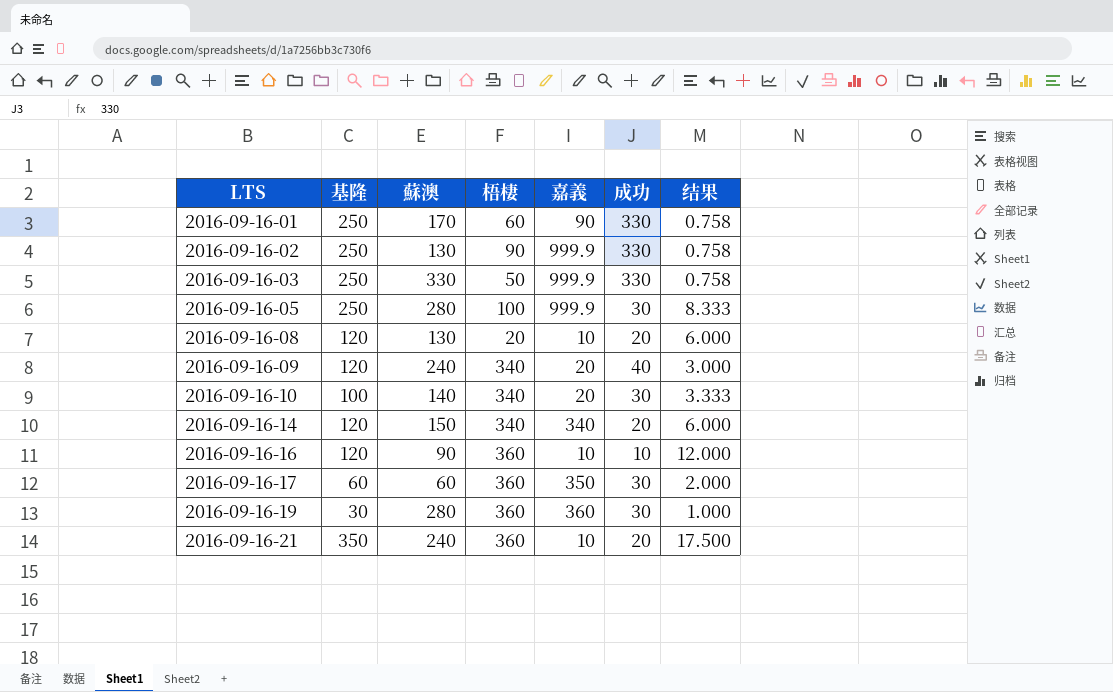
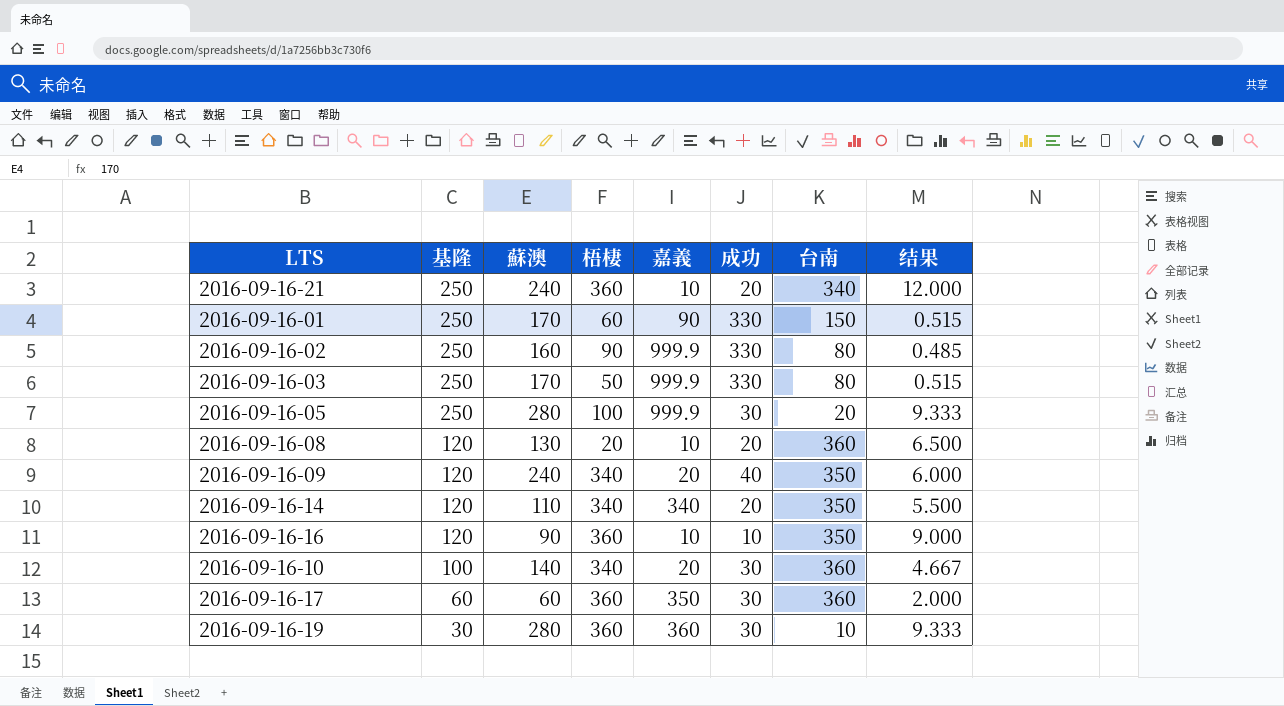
row order: LTS ascending -> 基隆 descending
column 台南 | position: none -> 7
column 结果 | formula: [基隆] / [成功] -> [蘇澳] / [成功]
2016-09-16-21 | 基隆: 350 -> 250
2016-09-16-02 | 蘇澳: 130 -> 160
2016-09-16-03 | 蘇澳: 330 -> 170
2016-09-16-14 | 蘇澳: 150 -> 110

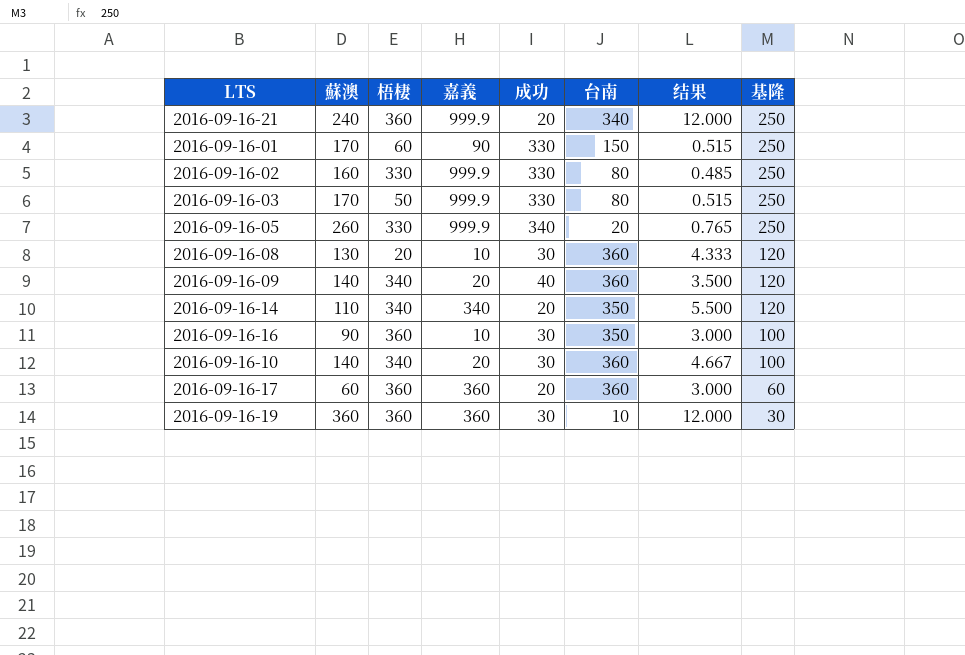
column 基隆 | position: 2 -> 8
2016-09-16-21 | 嘉義: 10 -> 999.9
2016-09-16-02 | 梧棲: 90 -> 330
2016-09-16-05 | 蘇澳: 280 -> 260
2016-09-16-05 | 梧棲: 100 -> 330
2016-09-16-05 | 成功: 30 -> 340
2016-09-16-05 | 结果: 9.333 -> 0.765
2016-09-16-08 | 成功: 20 -> 30
2016-09-16-08 | 结果: 6.500 -> 4.333
2016-09-16-09 | 蘇澳: 240 -> 140
2016-09-16-09 | 台南: 350 -> 360
2016-09-16-09 | 结果: 6.000 -> 3.500
2016-09-16-16 | 成功: 10 -> 30
2016-09-16-16 | 结果: 9.000 -> 3.000
2016-09-16-16 | 基隆: 120 -> 100
2016-09-16-17 | 嘉義: 350 -> 360
2016-09-16-17 | 成功: 30 -> 20
2016-09-16-17 | 结果: 2.000 -> 3.000
2016-09-16-19 | 蘇澳: 280 -> 360
2016-09-16-19 | 结果: 9.333 -> 12.000

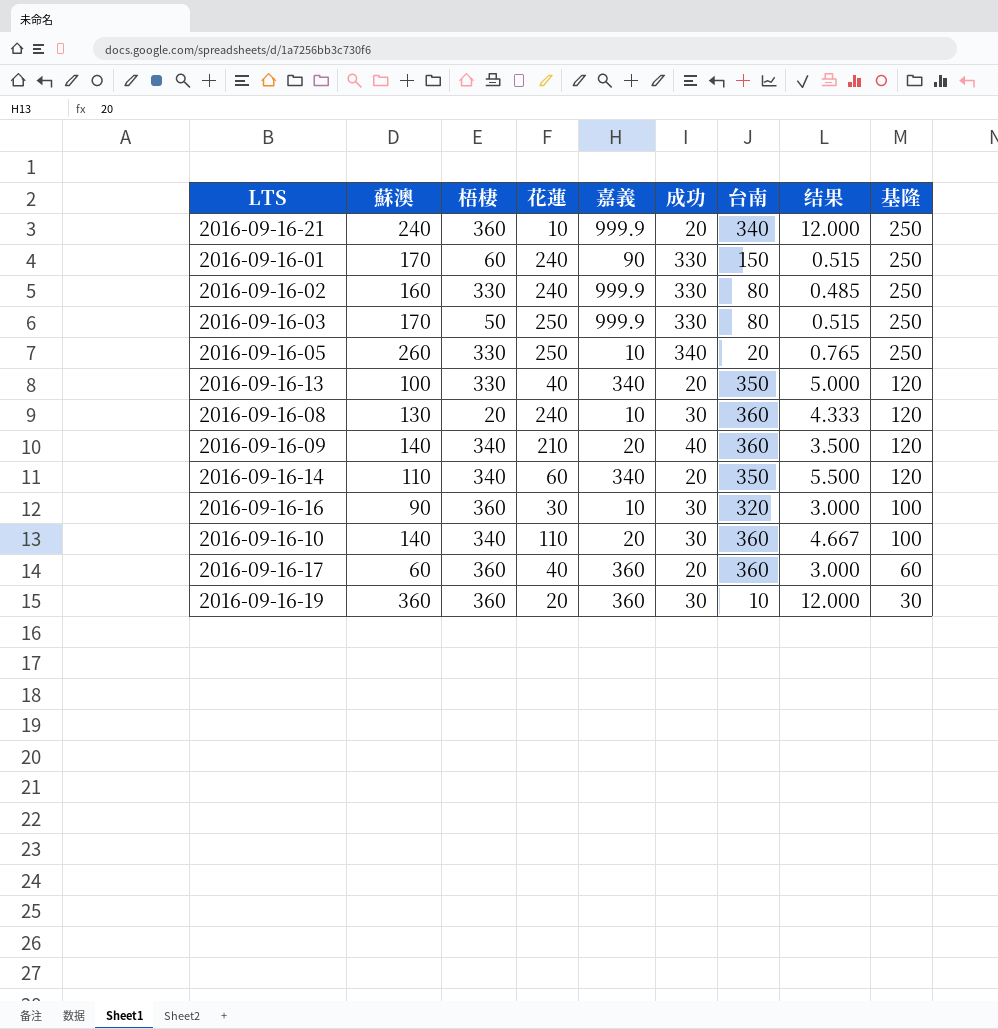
column 花蓮 | position: none -> 4
2016-09-16-05 | 嘉義: 999.9 -> 10
row 2016-09-16-13: none -> 100 | 330 | 40 | 340 | 20 | 350 | 5.000 | 120
2016-09-16-16 | 台南: 350 -> 320

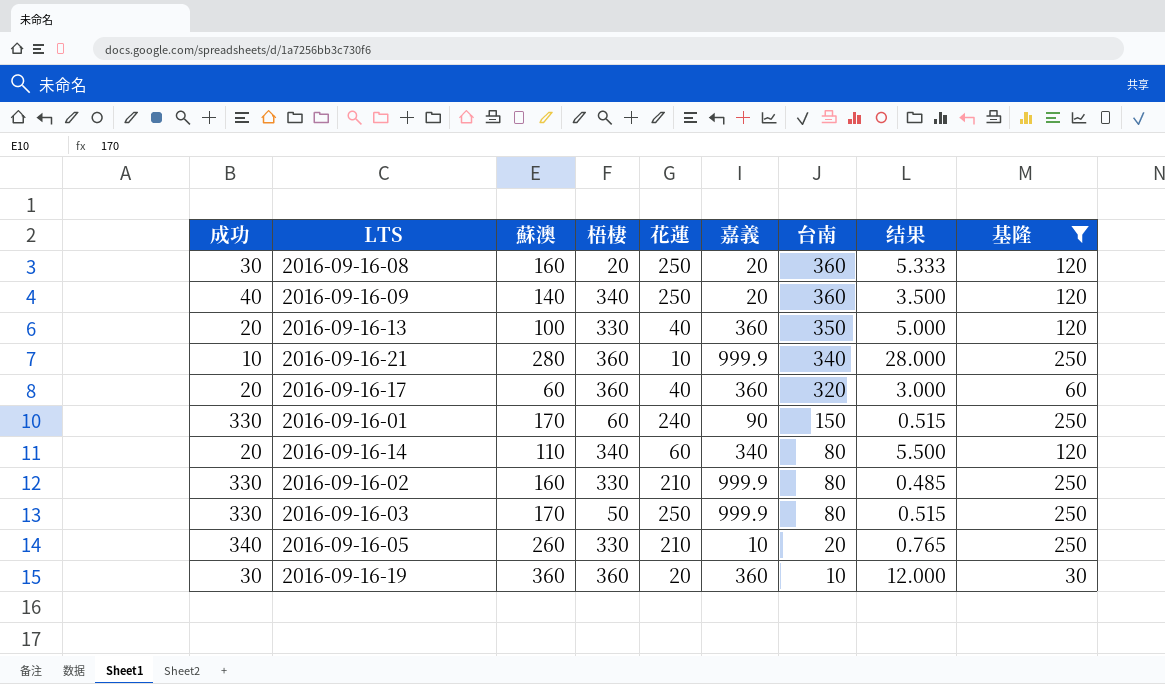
filter: none -> 基隆 != 100
row order: 基隆 descending -> 台南 descending
column 成功 | position: 6 -> 1
2016-09-16-08 | 蘇澳: 130 -> 160
2016-09-16-08 | 花蓮: 240 -> 250
2016-09-16-08 | 嘉義: 10 -> 20
2016-09-16-08 | 结果: 4.333 -> 5.333
2016-09-16-09 | 花蓮: 210 -> 250
2016-09-16-13 | 嘉義: 340 -> 360
2016-09-16-21 | 成功: 20 -> 10
2016-09-16-21 | 蘇澳: 240 -> 280
2016-09-16-21 | 结果: 12.000 -> 28.000
2016-09-16-17 | 台南: 360 -> 320
2016-09-16-14 | 台南: 350 -> 80
2016-09-16-02 | 花蓮: 240 -> 210
2016-09-16-05 | 花蓮: 250 -> 210

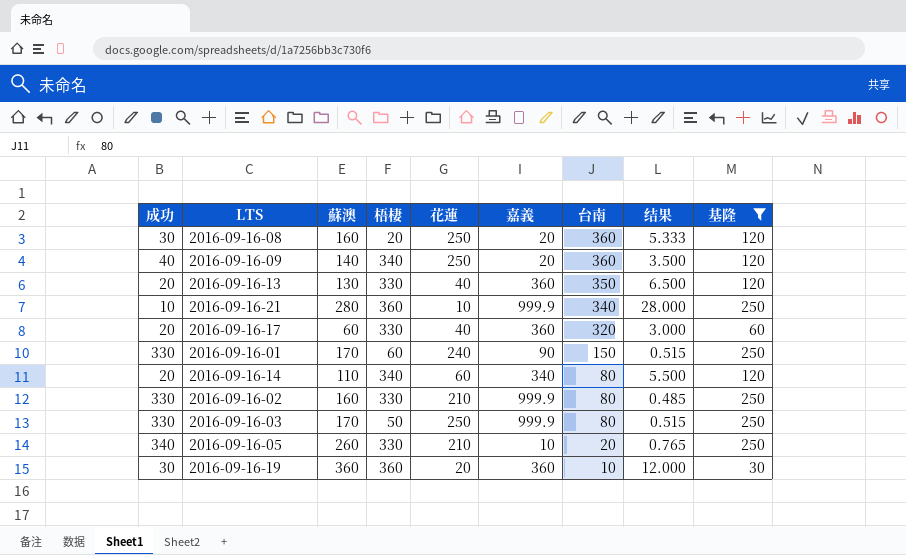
2016-09-16-13 | 蘇澳: 100 -> 130
2016-09-16-13 | 结果: 5.000 -> 6.500
2016-09-16-17 | 梧棲: 360 -> 330

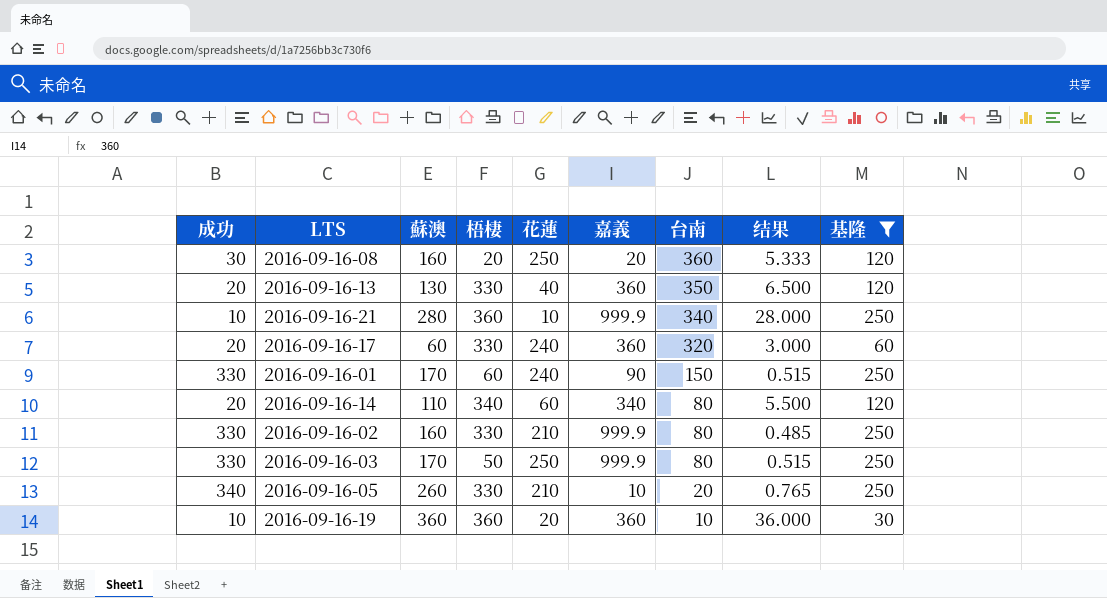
row 2016-09-16-09: 40 | 140 | 340 | 250 | 20 | 360 | 3.500 | 120 -> none
2016-09-16-17 | 花蓮: 40 -> 240
2016-09-16-19 | 成功: 30 -> 10
2016-09-16-19 | 结果: 12.000 -> 36.000

